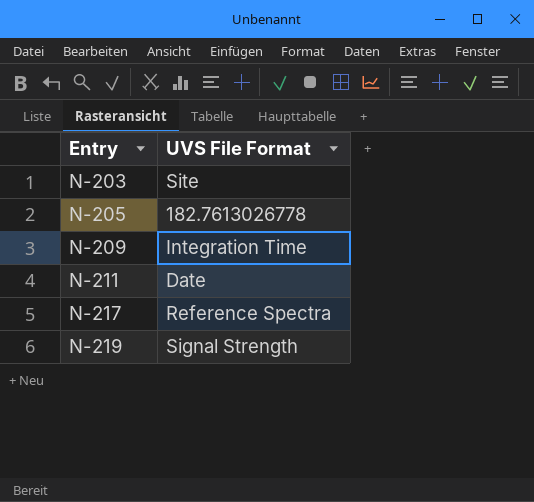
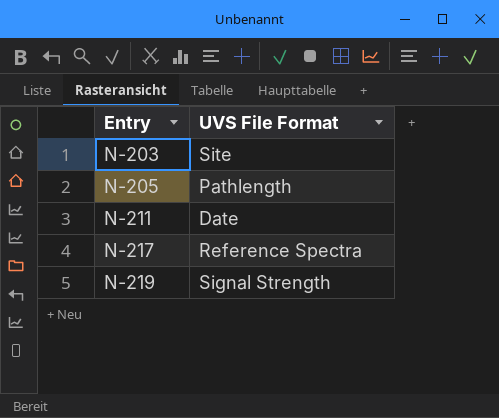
row N-209: Integration Time -> none
N-205 | UVS File Format: 182.7613026778 -> Pathlength

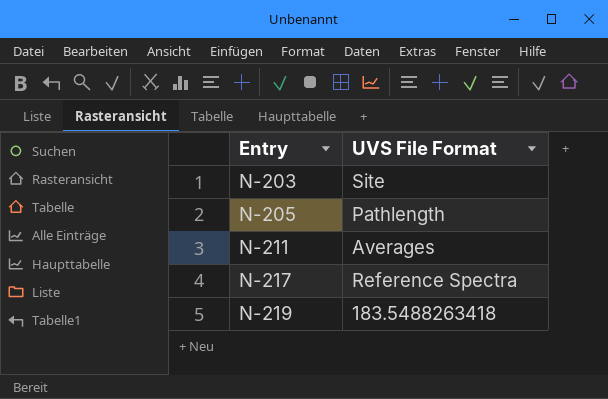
N-211 | UVS File Format: Date -> Averages
N-219 | UVS File Format: Signal Strength -> 183.5488263418

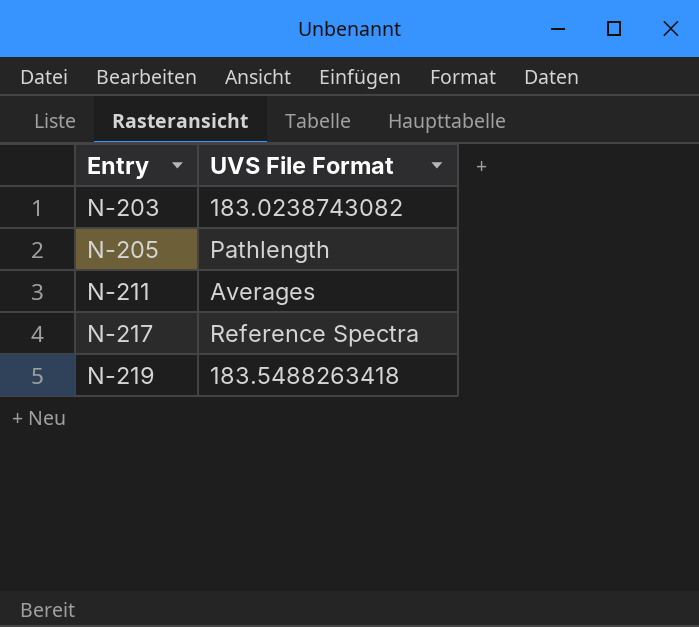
N-203 | UVS File Format: Site -> 183.0238743082

